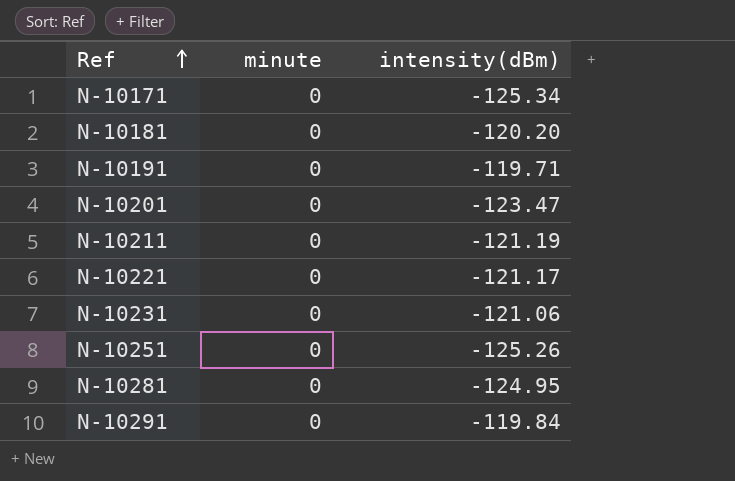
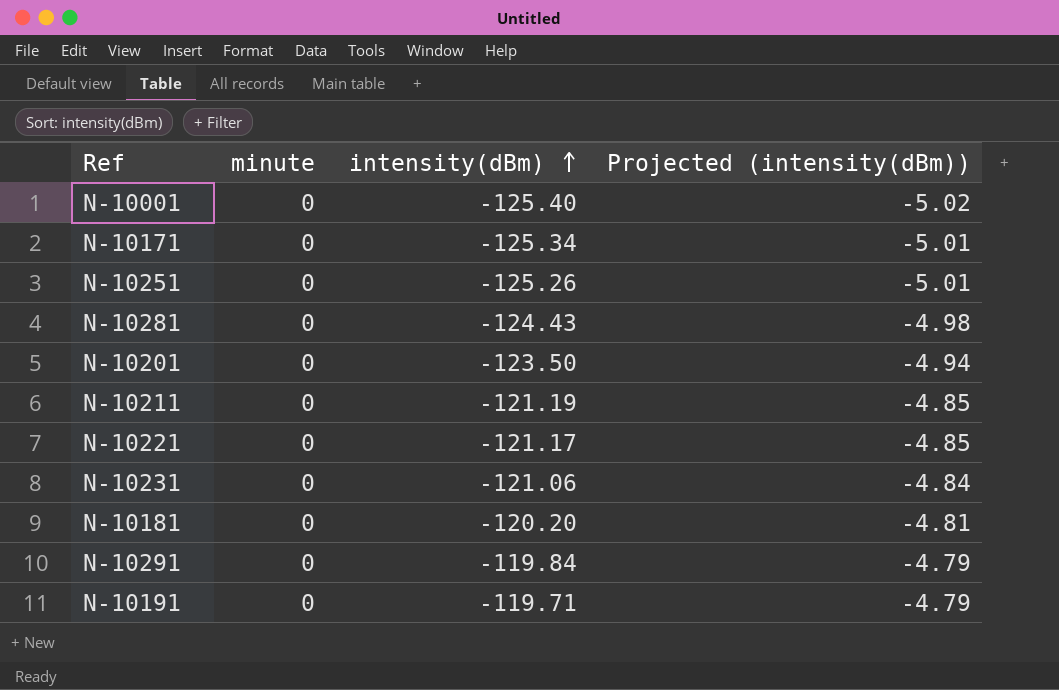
row order: Ref ascending -> intensity(dBm) ascending
column Projected (intensity(dBm)) | formula: none -> [intensity(dBm)] * 0.04
row N-10001: none -> 0 | -125.40 | -5.02
N-10281 | intensity(dBm): -124.95 -> -124.43
N-10201 | intensity(dBm): -123.47 -> -123.50

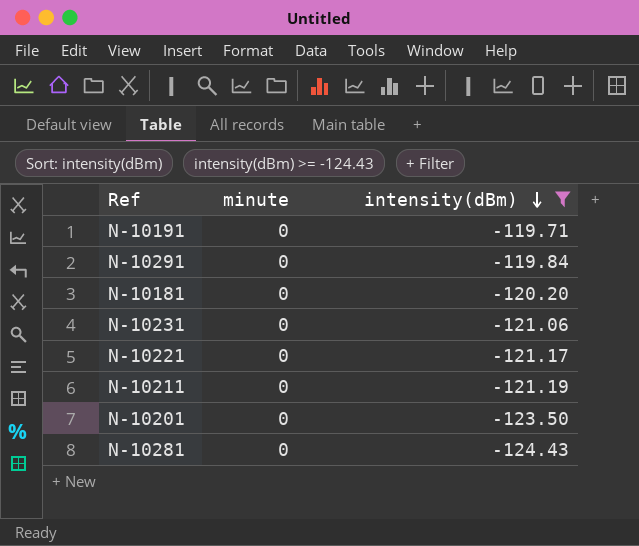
filter: none -> intensity(dBm) >= -124.43
row order: intensity(dBm) ascending -> intensity(dBm) descending
column Projected (intensity(dBm)) | formula: [intensity(dBm)] * 0.04 -> none

